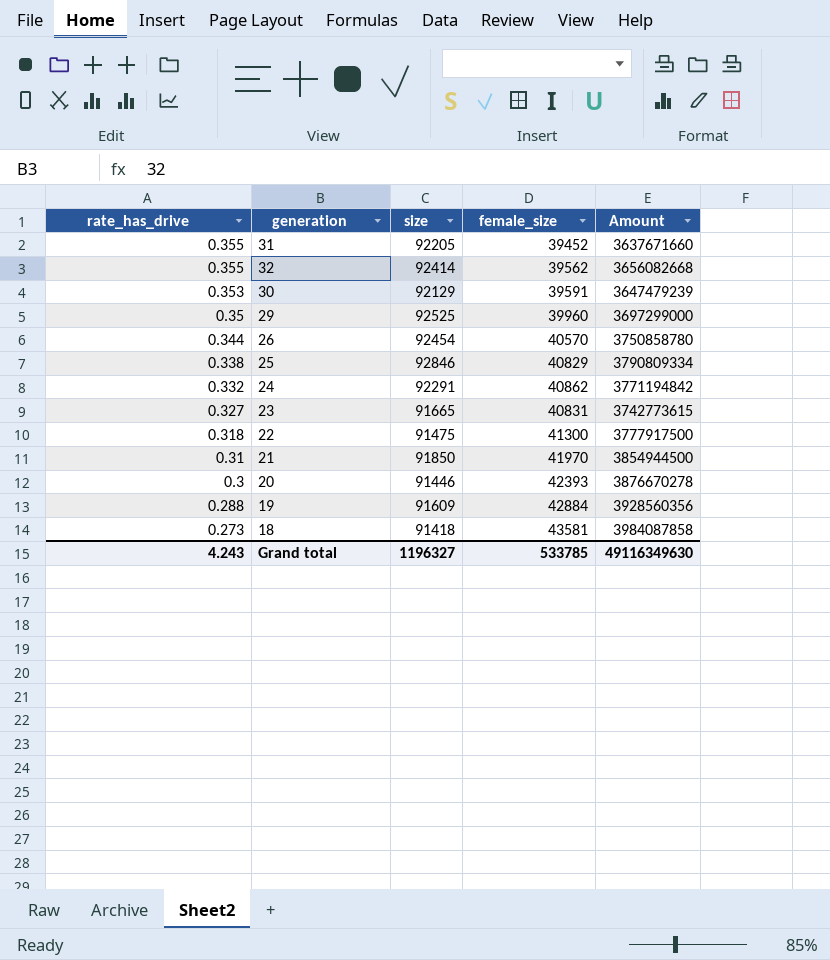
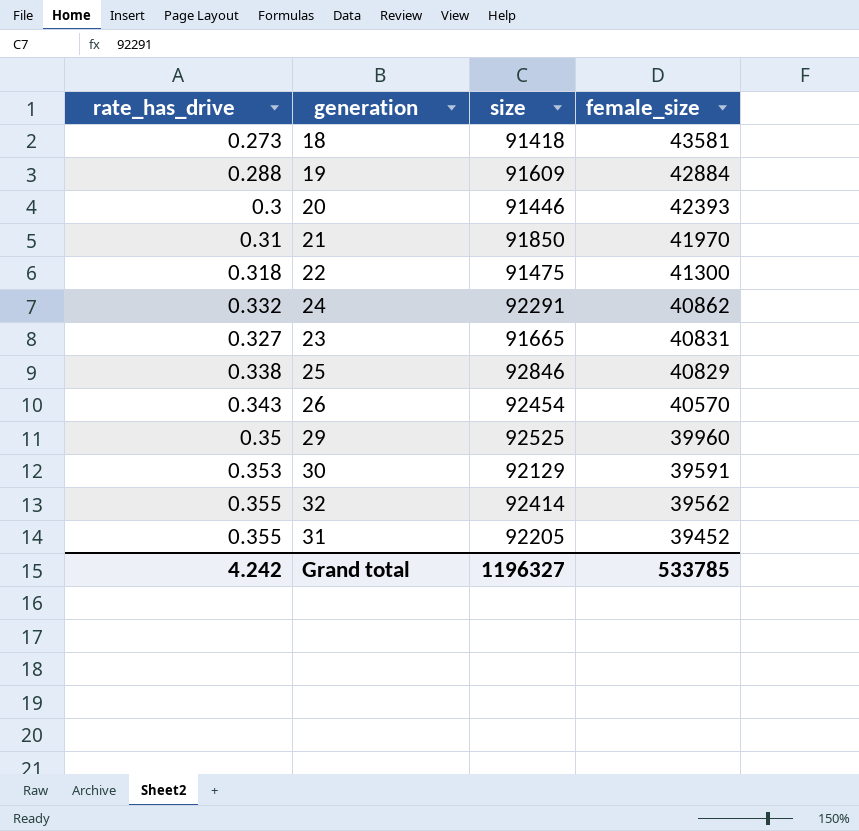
row order: rate_has_drive descending -> female_size descending
column Amount | formula: [size] * [female_size] -> none
26 | rate_has_drive: 0.344 -> 0.343
Grand total | rate_has_drive: 4.243 -> 4.242

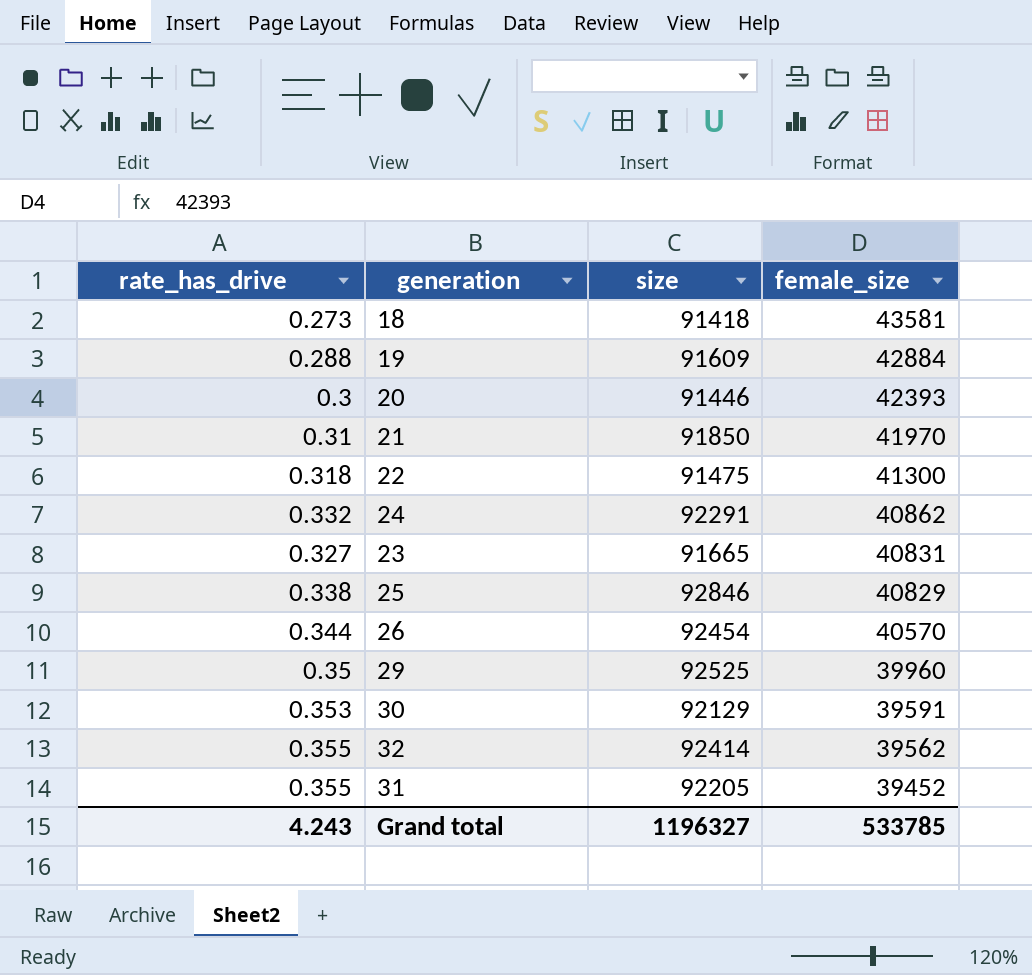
26 | rate_has_drive: 0.343 -> 0.344
Grand total | rate_has_drive: 4.242 -> 4.243

